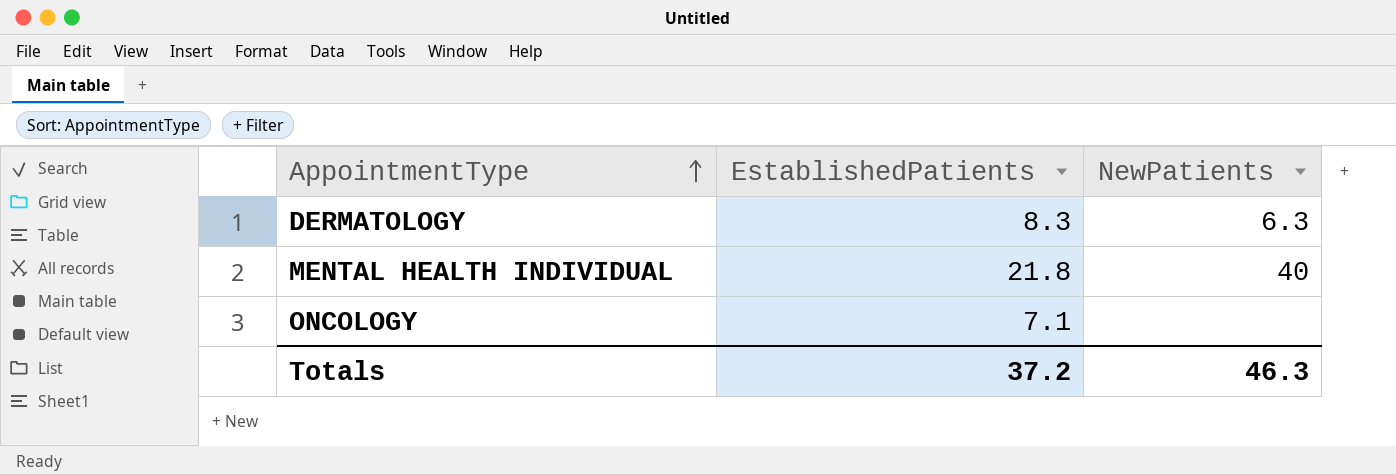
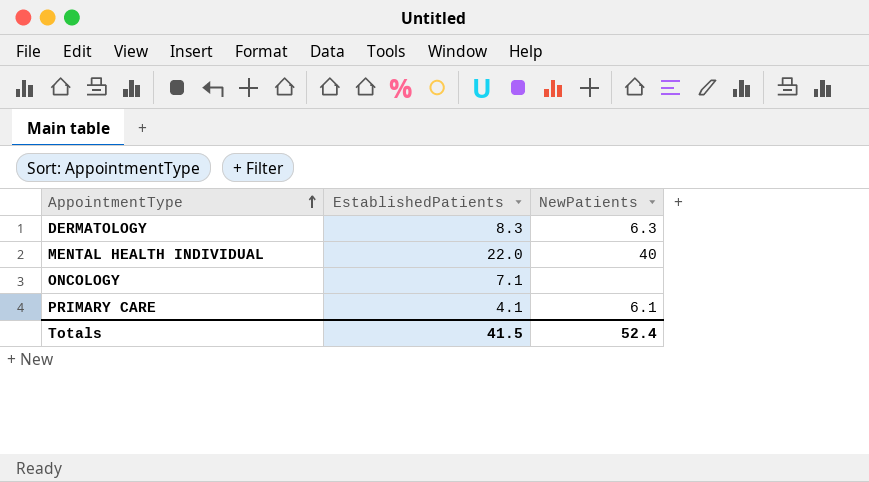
MENTAL HEALTH INDIVIDUAL | EstablishedPatients: 21.8 -> 22.0
row PRIMARY CARE: none -> 4.1 | 6.1
Totals | EstablishedPatients: 37.2 -> 41.5
Totals | NewPatients: 46.3 -> 52.4

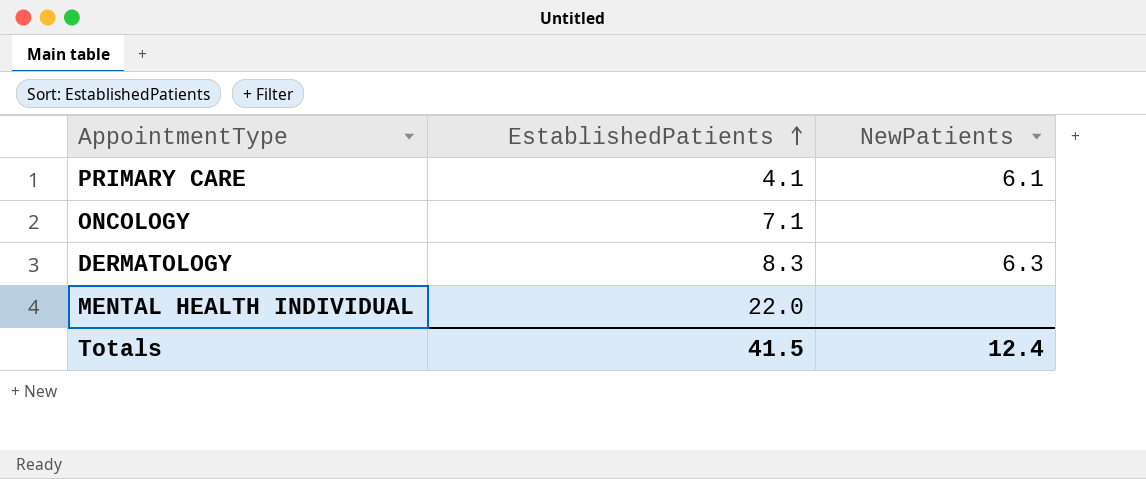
row order: AppointmentType ascending -> EstablishedPatients ascending
MENTAL HEALTH INDIVIDUAL | NewPatients: 40 -> none
Totals | NewPatients: 52.4 -> 12.4

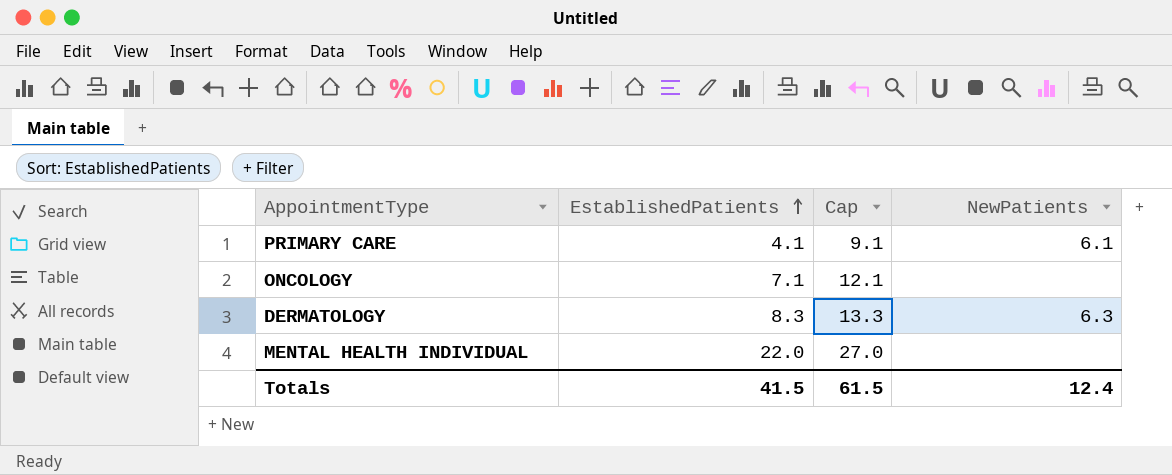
column Cap | formula: none -> [EstablishedPatients] + 5

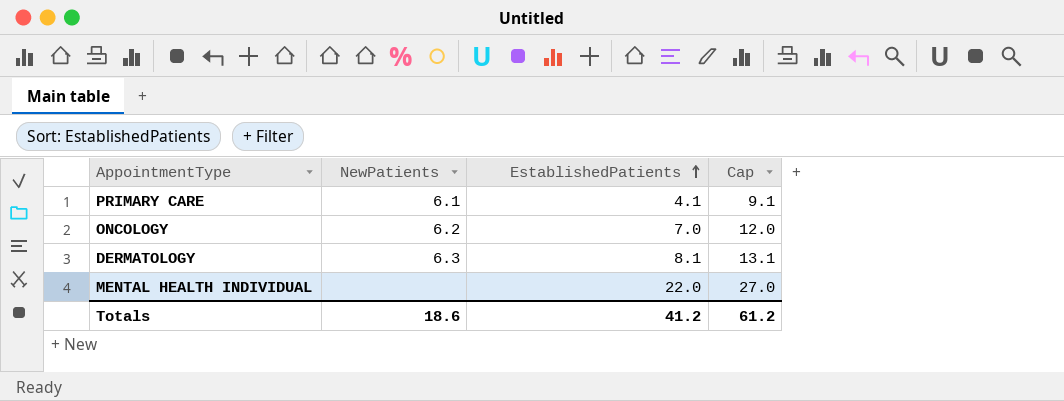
column NewPatients | position: 4 -> 2
ONCOLOGY | NewPatients: none -> 6.2
ONCOLOGY | EstablishedPatients: 7.1 -> 7.0
ONCOLOGY | Cap: 12.1 -> 12.0
DERMATOLOGY | EstablishedPatients: 8.3 -> 8.1
DERMATOLOGY | Cap: 13.3 -> 13.1
Totals | NewPatients: 12.4 -> 18.6
Totals | EstablishedPatients: 41.5 -> 41.2
Totals | Cap: 61.5 -> 61.2

